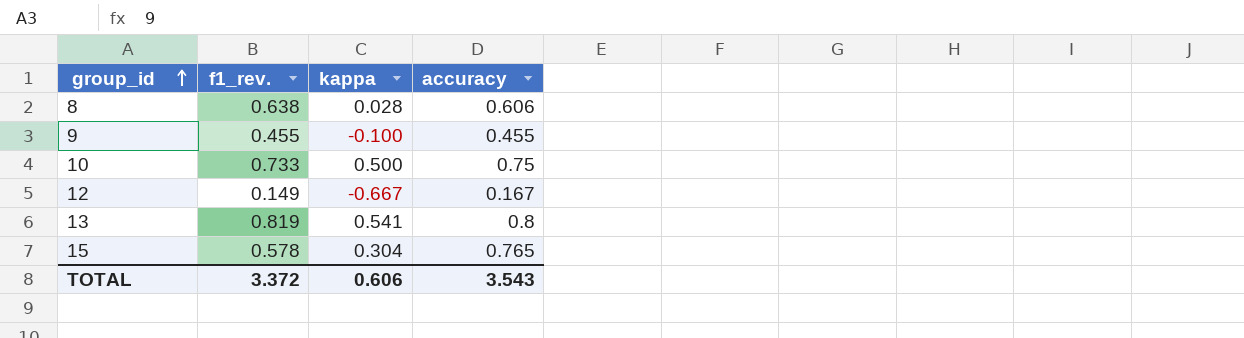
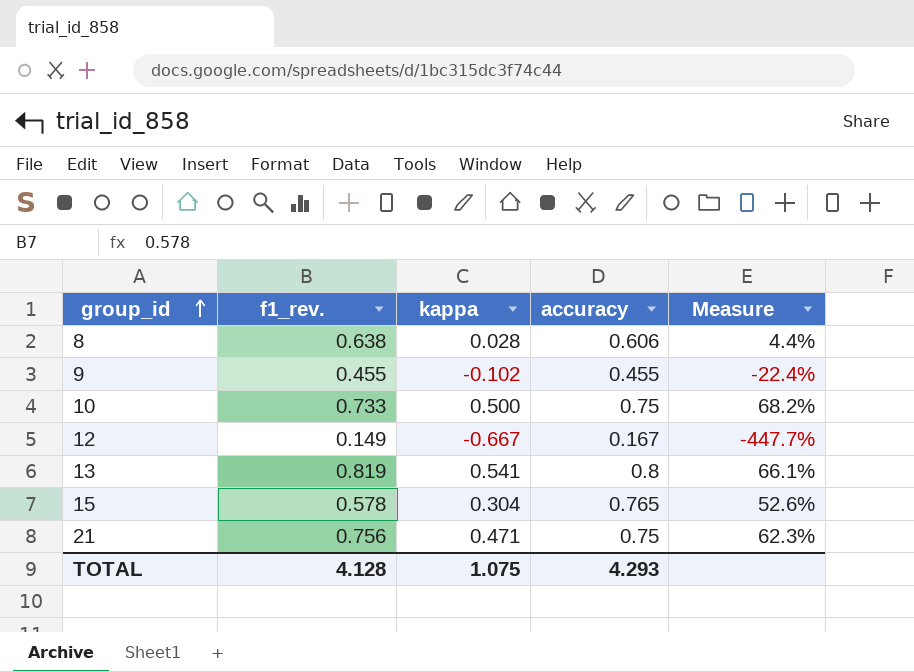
column Measure | formula: none -> [kappa] / [f1_rev.]
9 | kappa: -0.100 -> -0.102
row 21: none -> 0.756 | 0.471 | 0.75 | 62.3%
TOTAL | f1_rev.: 3.372 -> 4.128
TOTAL | kappa: 0.606 -> 1.075
TOTAL | accuracy: 3.543 -> 4.293

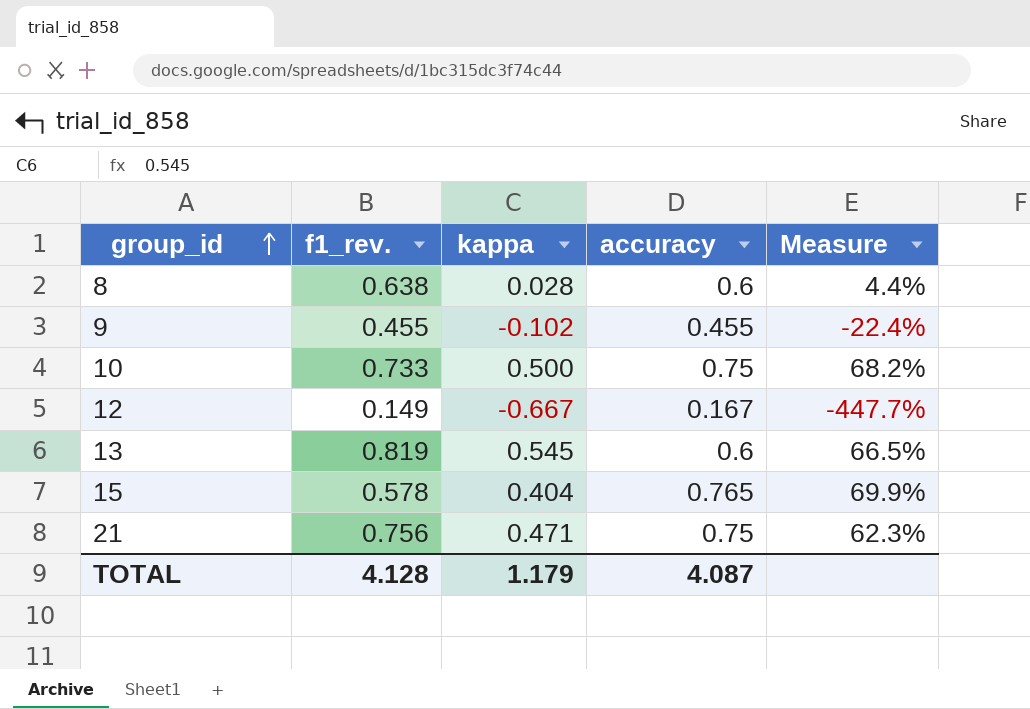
8 | accuracy: 0.606 -> 0.6
13 | kappa: 0.541 -> 0.545
13 | accuracy: 0.8 -> 0.6
13 | Measure: 66.1% -> 66.5%
15 | kappa: 0.304 -> 0.404
15 | Measure: 52.6% -> 69.9%
TOTAL | kappa: 1.075 -> 1.179
TOTAL | accuracy: 4.293 -> 4.087

